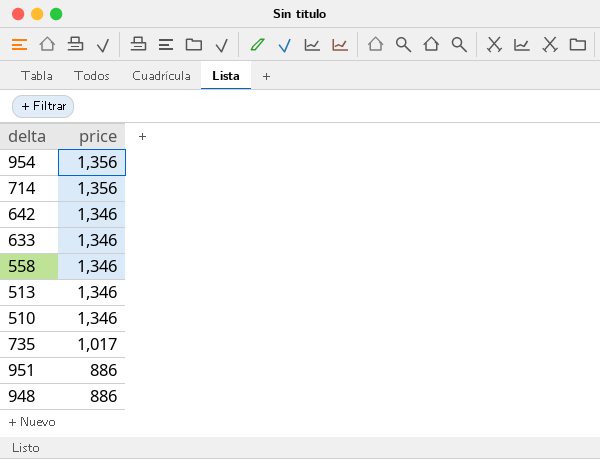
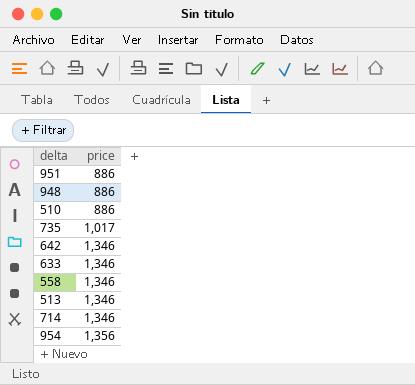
row order: price descending -> price ascending
510 | price: 1,346 -> 886
714 | price: 1,356 -> 1,346

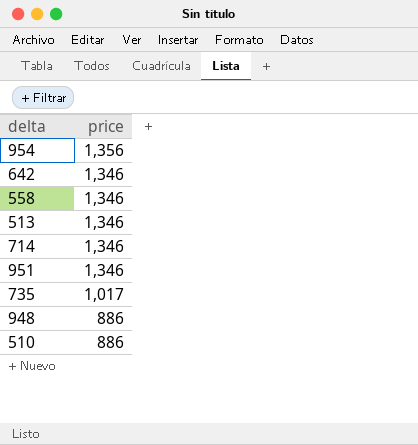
row order: price ascending -> price descending
row 633: 1,346 -> none
951 | price: 886 -> 1,346

